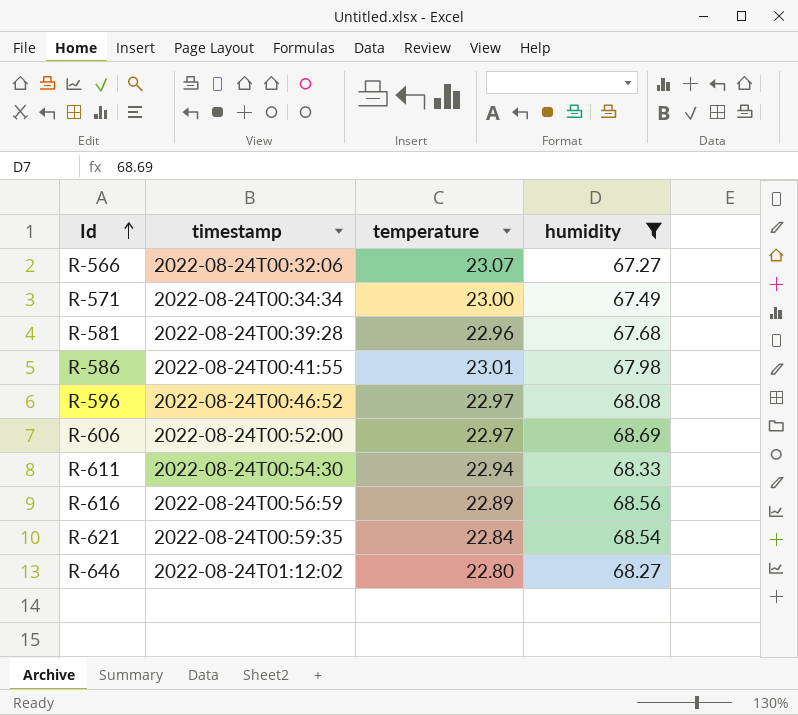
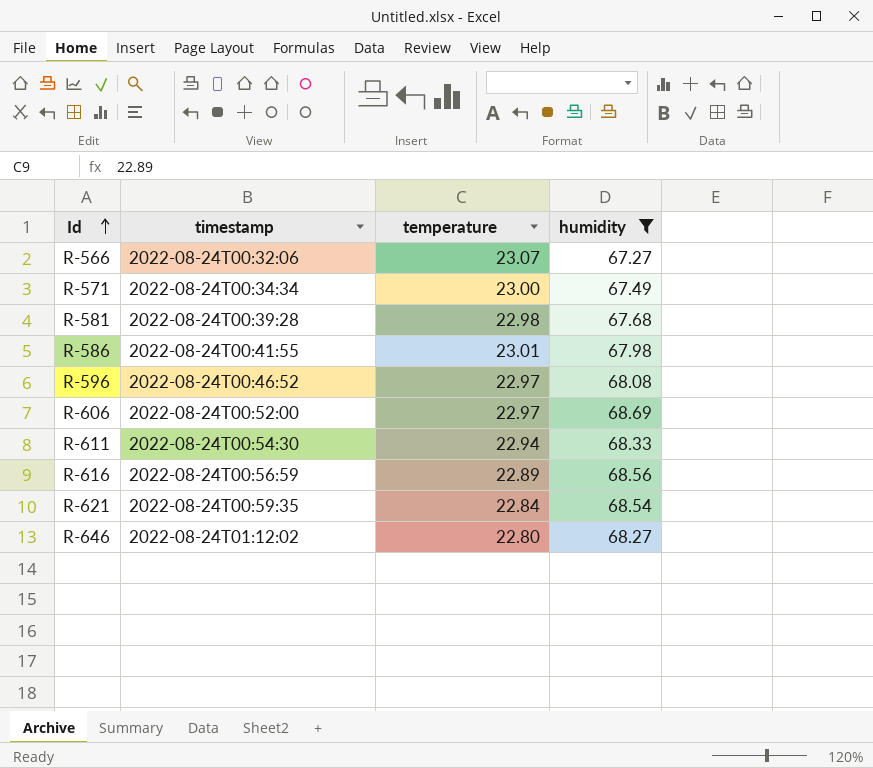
R-581 | temperature: 22.96 -> 22.98

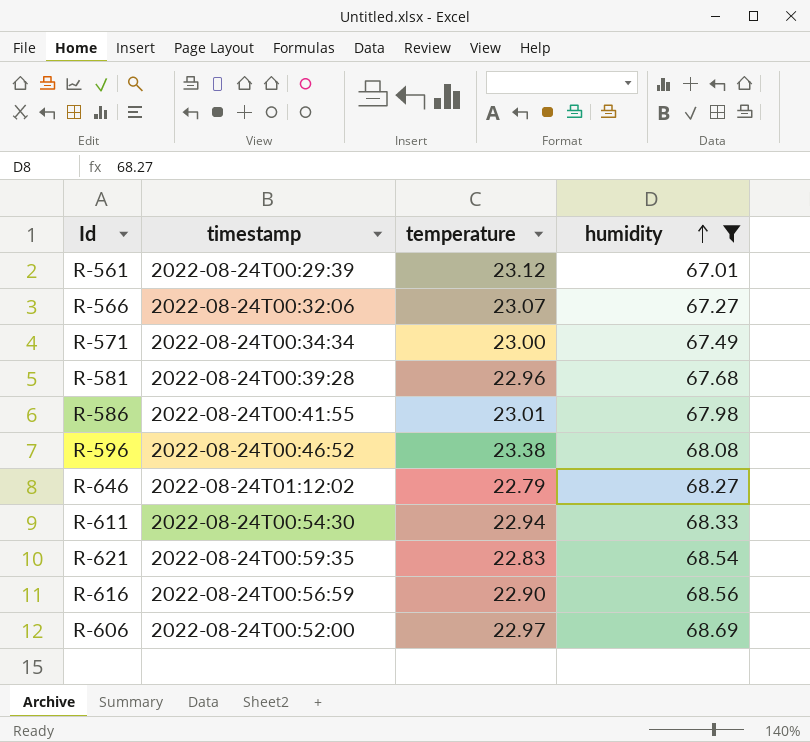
row order: Id ascending -> humidity ascending
row R-561: none -> 2022-08-24T00:29:39 | 23.12 | 67.01
R-581 | temperature: 22.98 -> 22.96
R-596 | temperature: 22.97 -> 23.38
R-646 | temperature: 22.80 -> 22.79
R-621 | temperature: 22.84 -> 22.83
R-616 | temperature: 22.89 -> 22.90

